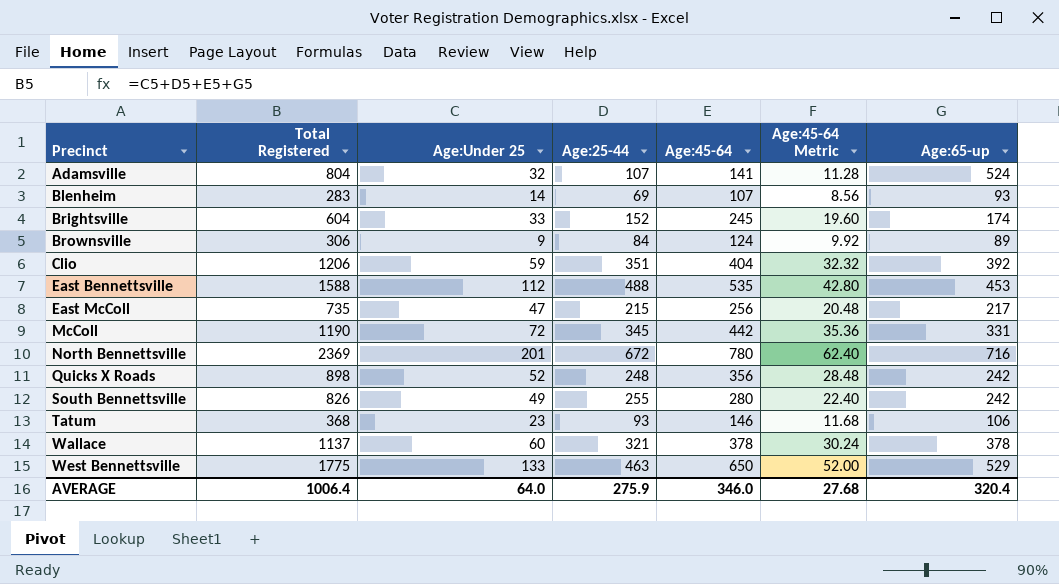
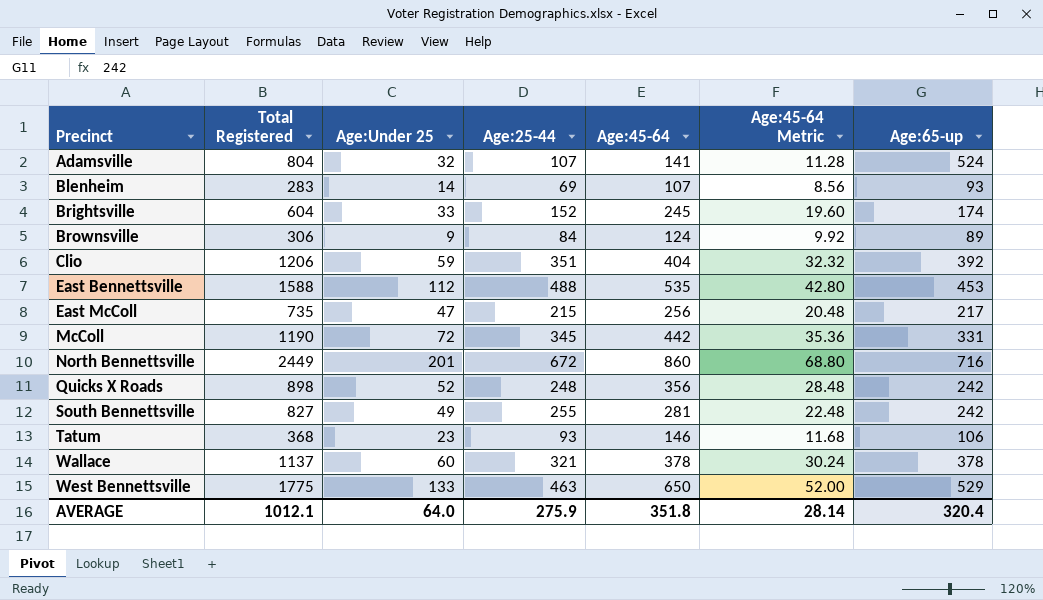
North Bennettsville | Total Registered: 2369 -> 2449
North Bennettsville | Age:45-64: 780 -> 860
North Bennettsville | Age:45-64 Metric: 62.40 -> 68.80
South Bennettsville | Total Registered: 826 -> 827
South Bennettsville | Age:45-64: 280 -> 281
South Bennettsville | Age:45-64 Metric: 22.40 -> 22.48
AVERAGE | Total Registered: 1006.4 -> 1012.1
AVERAGE | Age:45-64: 346.0 -> 351.8
AVERAGE | Age:45-64 Metric: 27.68 -> 28.14

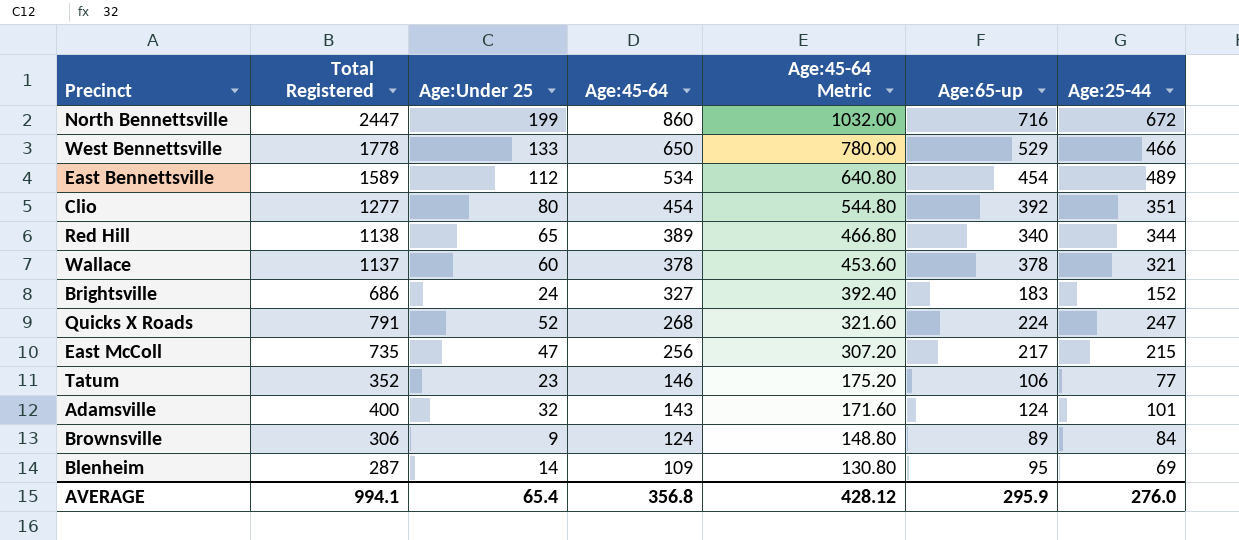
row order: Precinct ascending -> Age:45-64 descending
column Age:45-64 Metric | formula: [Age:45-64] * 0.08 -> [Age:45-64] * 1.2
column Age:25-44 | position: 4 -> 7
row McColl: 1190 | 72 | 345 | 442 | 35.36 | 331 -> none
row South Bennettsville: 827 | 49 | 255 | 281 | 22.48 | 242 -> none
North Bennettsville | Total Registered: 2449 -> 2447
North Bennettsville | Age:Under 25: 201 -> 199
West Bennettsville | Total Registered: 1775 -> 1778
West Bennettsville | Age:25-44: 463 -> 466
East Bennettsville | Total Registered: 1588 -> 1589
East Bennettsville | Age:45-64: 535 -> 534
East Bennettsville | Age:65-up: 453 -> 454
East Bennettsville | Age:25-44: 488 -> 489
Clio | Total Registered: 1206 -> 1277
Clio | Age:Under 25: 59 -> 80
Clio | Age:45-64: 404 -> 454
row Red Hill: none -> 1138 | 65 | 389 | 466.80 | 340 | 344
Brightsville | Total Registered: 604 -> 686
Brightsville | Age:Under 25: 33 -> 24
Brightsville | Age:45-64: 245 -> 327
Brightsville | Age:65-up: 174 -> 183
Quicks X Roads | Total Registered: 898 -> 791
Quicks X Roads | Age:45-64: 356 -> 268
Quicks X Roads | Age:65-up: 242 -> 224
Quicks X Roads | Age:25-44: 248 -> 247
Tatum | Total Registered: 368 -> 352
Tatum | Age:25-44: 93 -> 77
Adamsville | Total Registered: 804 -> 400
Adamsville | Age:45-64: 141 -> 143
Adamsville | Age:65-up: 524 -> 124
Adamsville | Age:25-44: 107 -> 101
Blenheim | Total Registered: 283 -> 287
Blenheim | Age:45-64: 107 -> 109
Blenheim | Age:65-up: 93 -> 95
AVERAGE | Total Registered: 1012.1 -> 994.1
AVERAGE | Age:Under 25: 64.0 -> 65.4
AVERAGE | Age:45-64: 351.8 -> 356.8
AVERAGE | Age:45-64 Metric: 28.14 -> 428.12
AVERAGE | Age:65-up: 320.4 -> 295.9
AVERAGE | Age:25-44: 275.9 -> 276.0

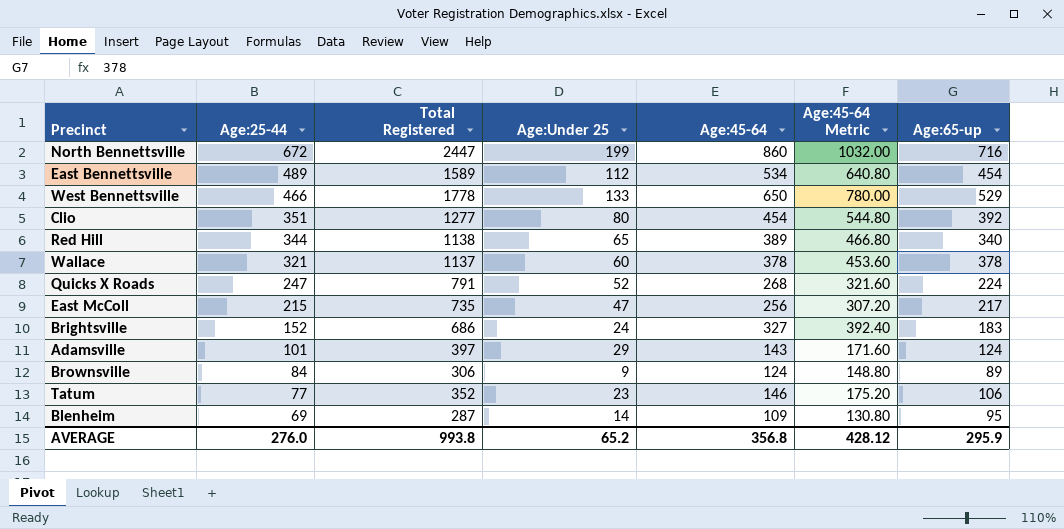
row order: Age:45-64 descending -> Age:25-44 descending
column Age:25-44 | position: 7 -> 2
Adamsville | Total Registered: 400 -> 397
Adamsville | Age:Under 25: 32 -> 29
AVERAGE | Total Registered: 994.1 -> 993.8
AVERAGE | Age:Under 25: 65.4 -> 65.2

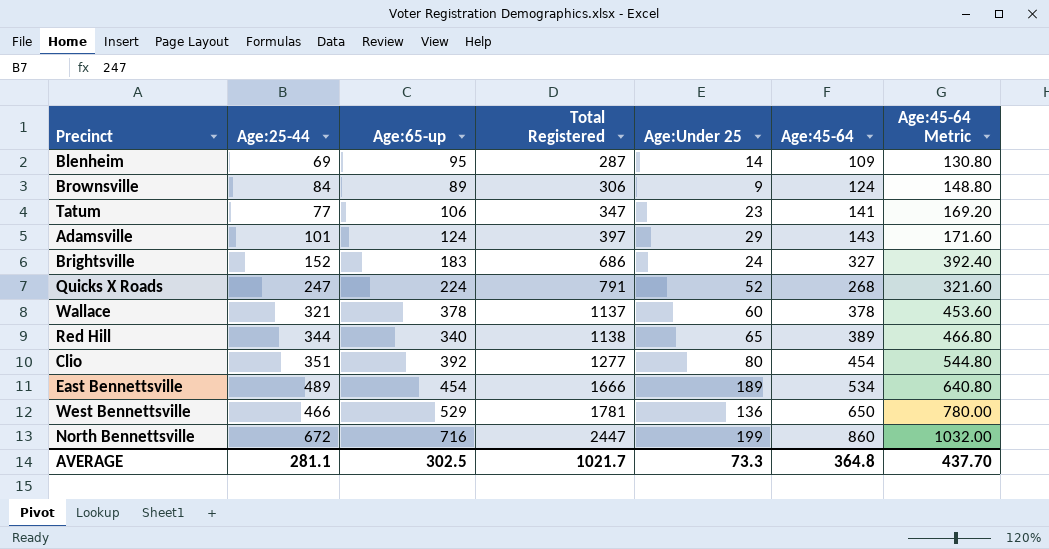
row order: Age:25-44 descending -> Total Registered ascending
column Age:65-up | position: 7 -> 3
row East McColl: 215 | 735 | 47 | 256 | 307.20 | 217 -> none
Tatum | Total Registered: 352 -> 347
Tatum | Age:45-64: 146 -> 141
Tatum | Age:45-64 Metric: 175.20 -> 169.20
East Bennettsville | Total Registered: 1589 -> 1666
East Bennettsville | Age:Under 25: 112 -> 189
West Bennettsville | Total Registered: 1778 -> 1781
West Bennettsville | Age:Under 25: 133 -> 136
AVERAGE | Age:25-44: 276.0 -> 281.1
AVERAGE | Age:65-up: 295.9 -> 302.5
AVERAGE | Total Registered: 993.8 -> 1021.7
AVERAGE | Age:Under 25: 65.2 -> 73.3
AVERAGE | Age:45-64: 356.8 -> 364.8
AVERAGE | Age:45-64 Metric: 428.12 -> 437.70

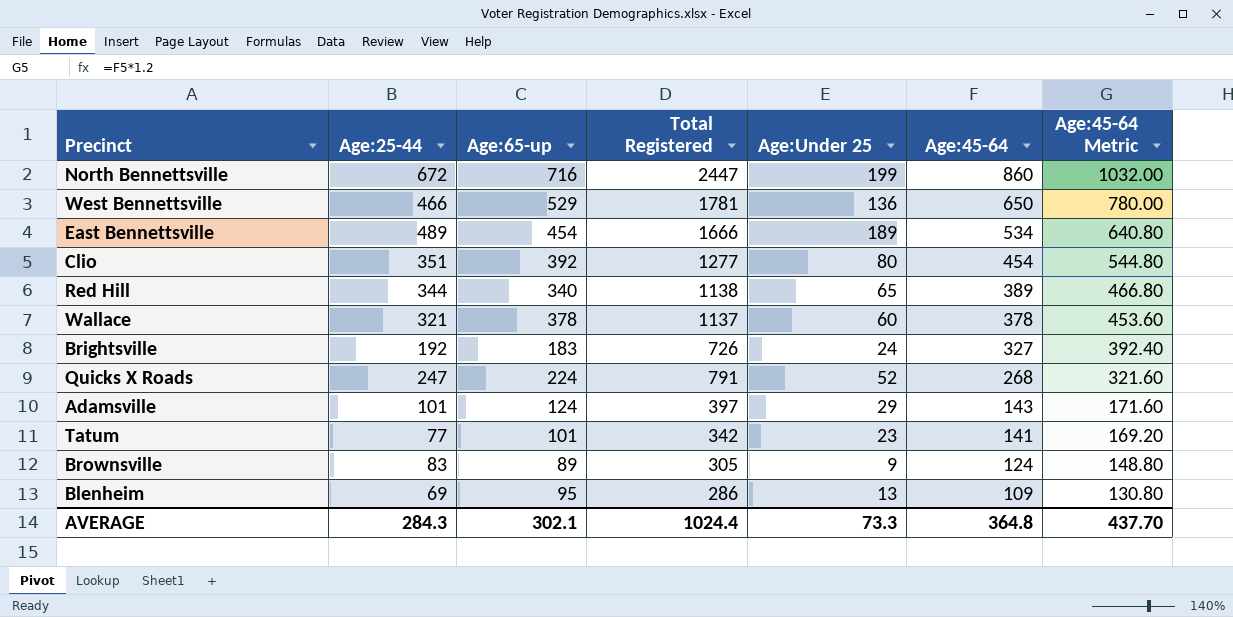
row order: Total Registered ascending -> Age:45-64 descending
Brightsville | Age:25-44: 152 -> 192
Brightsville | Total Registered: 686 -> 726
Tatum | Age:65-up: 106 -> 101
Tatum | Total Registered: 347 -> 342
Brownsville | Age:25-44: 84 -> 83
Brownsville | Total Registered: 306 -> 305
Blenheim | Total Registered: 287 -> 286
Blenheim | Age:Under 25: 14 -> 13
AVERAGE | Age:25-44: 281.1 -> 284.3
AVERAGE | Age:65-up: 302.5 -> 302.1
AVERAGE | Total Registered: 1021.7 -> 1024.4

